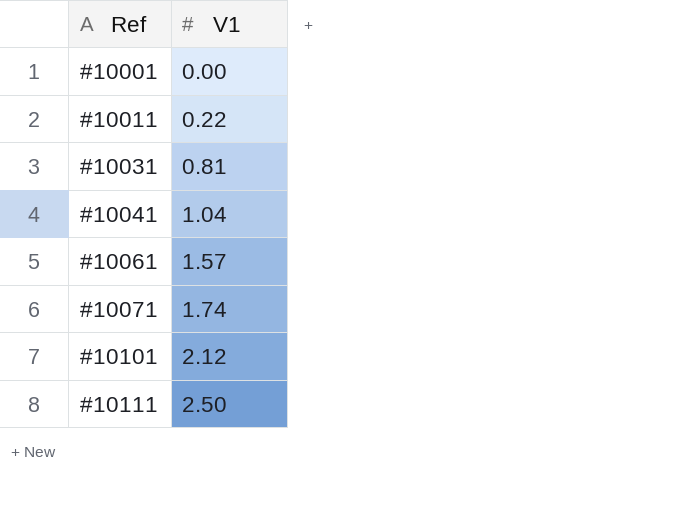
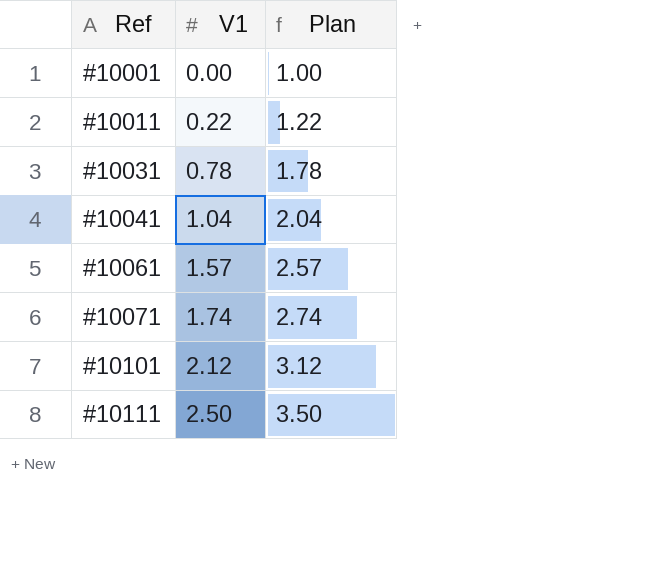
column Plan | formula: none -> [V1] + 1
#10031 | V1: 0.81 -> 0.78

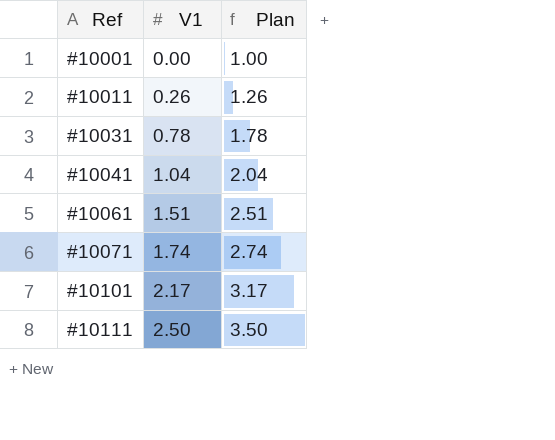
#10011 | V1: 0.22 -> 0.26
#10011 | Plan: 1.22 -> 1.26
#10061 | V1: 1.57 -> 1.51
#10061 | Plan: 2.57 -> 2.51
#10101 | V1: 2.12 -> 2.17
#10101 | Plan: 3.12 -> 3.17

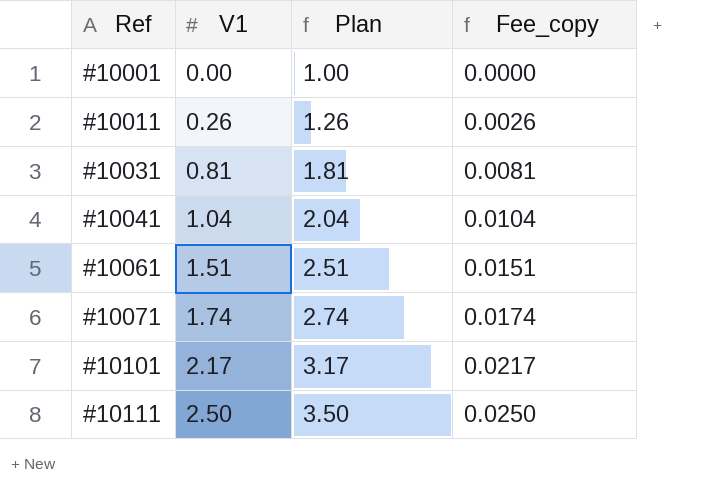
column Fee_copy | formula: none -> [V1] * 0.01
#10031 | V1: 0.78 -> 0.81
#10031 | Plan: 1.78 -> 1.81

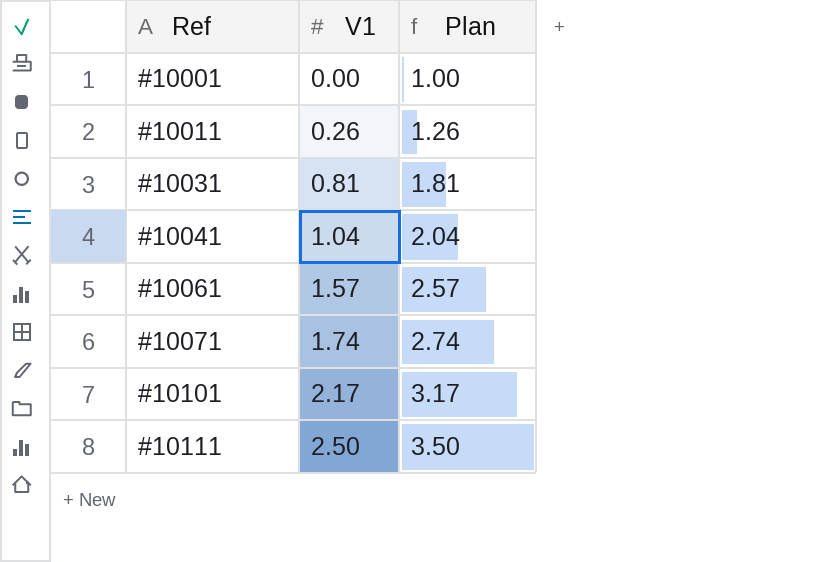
column Fee_copy | formula: [V1] * 0.01 -> none
#10061 | V1: 1.51 -> 1.57
#10061 | Plan: 2.51 -> 2.57

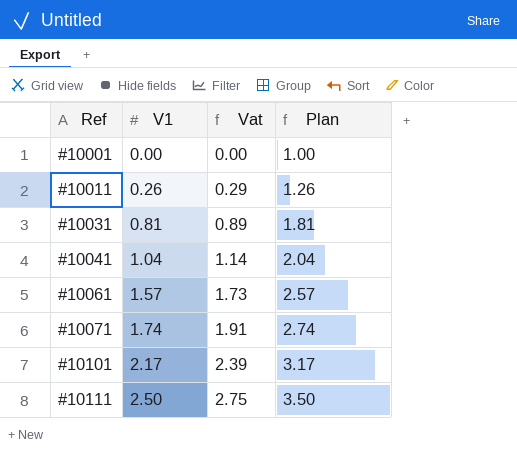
column Vat | formula: none -> [V1] * 1.1

